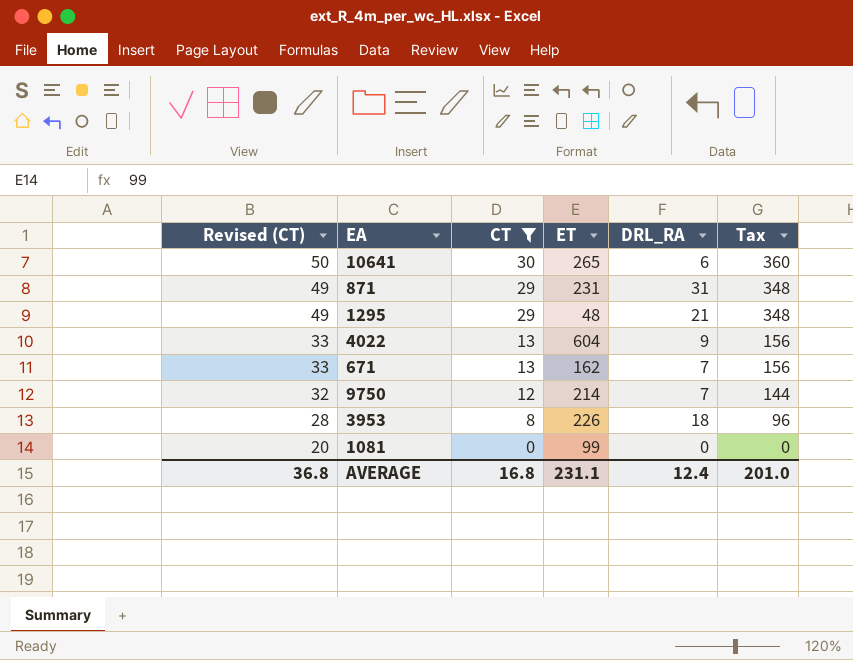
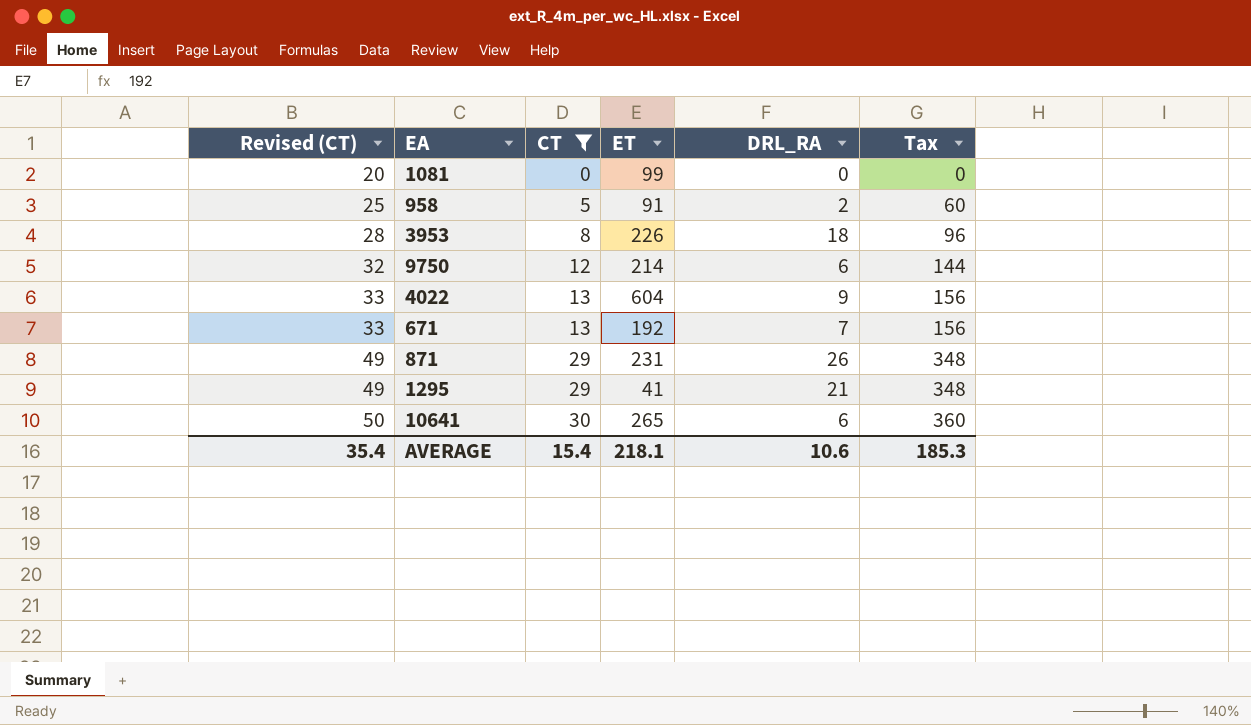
row order: Revised (CT) descending -> Revised (CT) ascending
row 958: none -> 25 | 5 | 91 | 2 | 60
9750 | DRL_RA: 7 -> 6
671 | ET: 162 -> 192
871 | DRL_RA: 31 -> 26
1295 | ET: 48 -> 41
AVERAGE | Revised (CT): 36.8 -> 35.4
AVERAGE | CT: 16.8 -> 15.4
AVERAGE | ET: 231.1 -> 218.1
AVERAGE | DRL_RA: 12.4 -> 10.6
AVERAGE | Tax: 201.0 -> 185.3

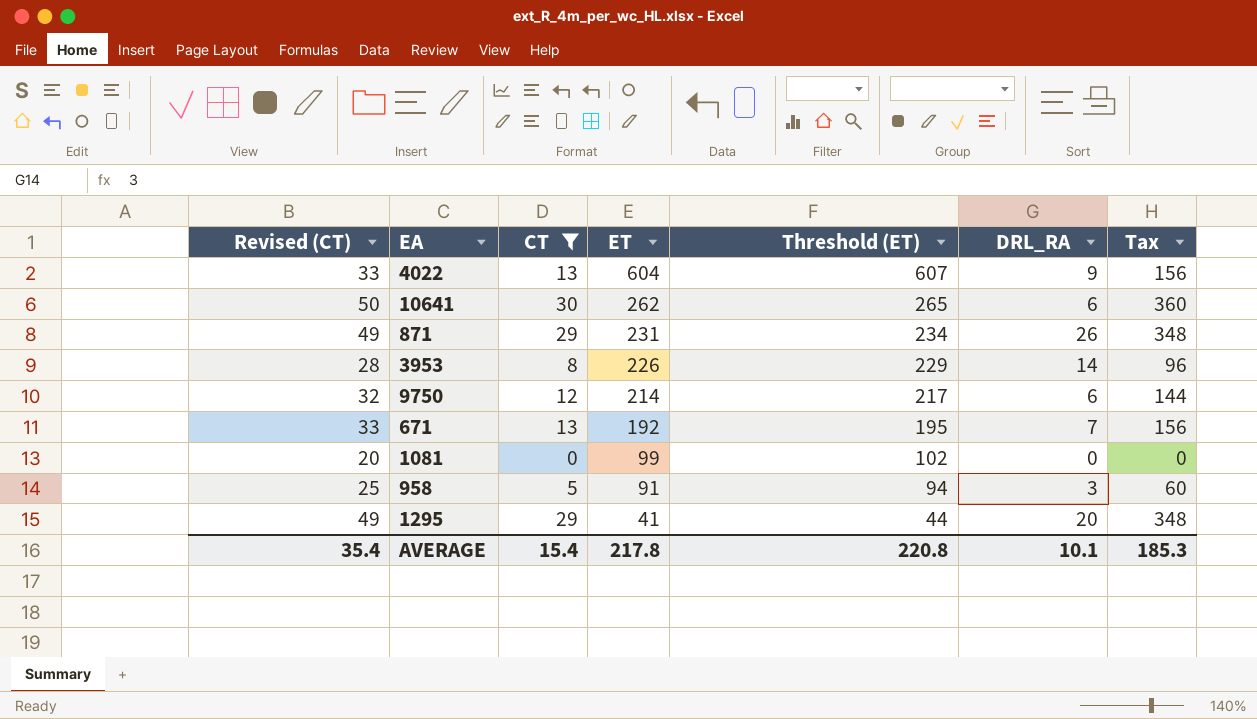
row order: Revised (CT) ascending -> ET descending
column Threshold (ET) | formula: none -> [ET] + 3
10641 | ET: 265 -> 262
3953 | DRL_RA: 18 -> 14
958 | DRL_RA: 2 -> 3
1295 | DRL_RA: 21 -> 20
AVERAGE | ET: 218.1 -> 217.8
AVERAGE | DRL_RA: 10.6 -> 10.1

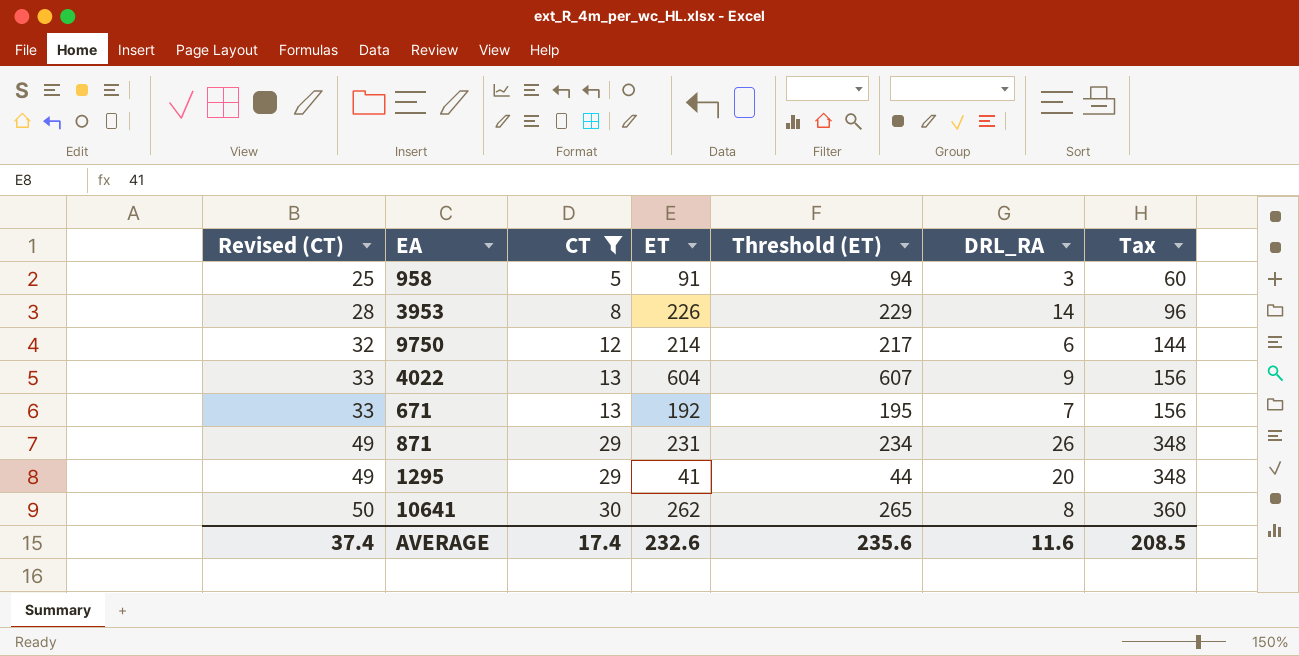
row order: ET descending -> Revised (CT) ascending
row 1081: 20 | 0 | 99 | 102 | 0 | 0 -> none
10641 | DRL_RA: 6 -> 8
AVERAGE | Revised (CT): 35.4 -> 37.4
AVERAGE | CT: 15.4 -> 17.4
AVERAGE | ET: 217.8 -> 232.6
AVERAGE | Threshold (ET): 220.8 -> 235.6
AVERAGE | DRL_RA: 10.1 -> 11.6
AVERAGE | Tax: 185.3 -> 208.5

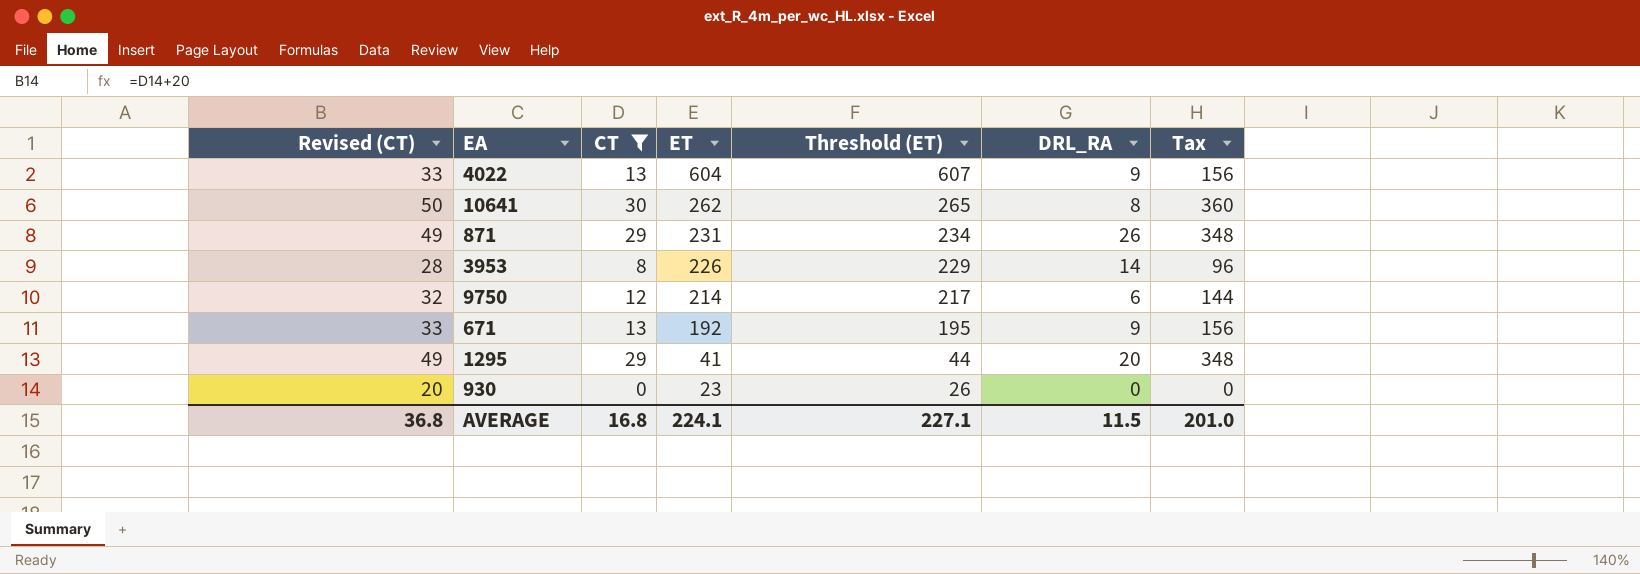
row order: Revised (CT) ascending -> ET descending
row 958: 25 | 5 | 91 | 94 | 3 | 60 -> none
671 | DRL_RA: 7 -> 9
row 930: none -> 20 | 0 | 23 | 26 | 0 | 0
AVERAGE | Revised (CT): 37.4 -> 36.8
AVERAGE | CT: 17.4 -> 16.8
AVERAGE | ET: 232.6 -> 224.1
AVERAGE | Threshold (ET): 235.6 -> 227.1
AVERAGE | DRL_RA: 11.6 -> 11.5
AVERAGE | Tax: 208.5 -> 201.0

